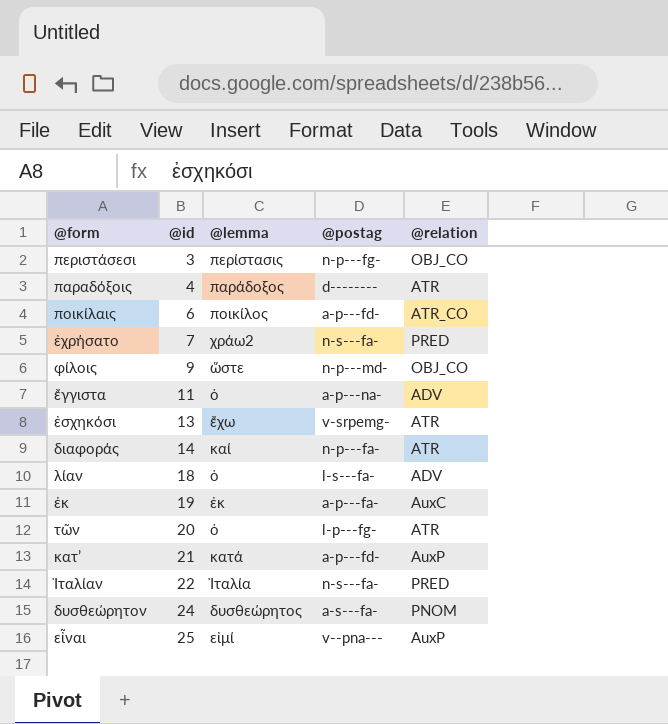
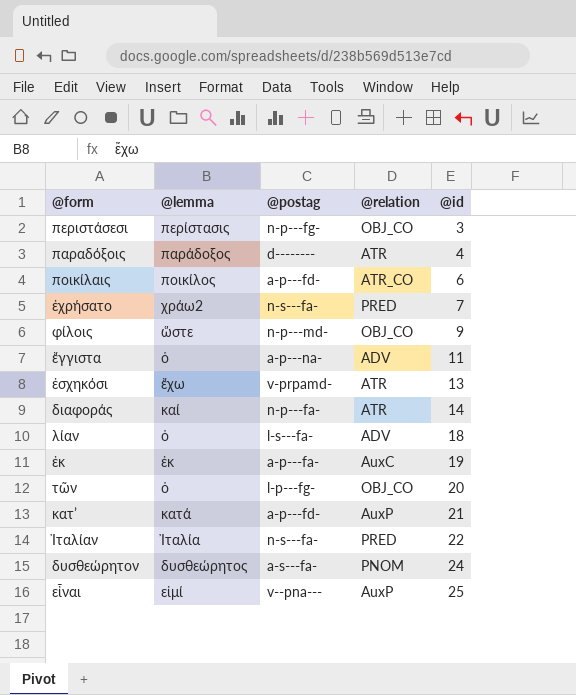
column @id | position: 2 -> 5
ἐσχηκόσι | @postag: v-srpemg- -> v-prpamd-
τῶν | @relation: ATR -> OBJ_CO

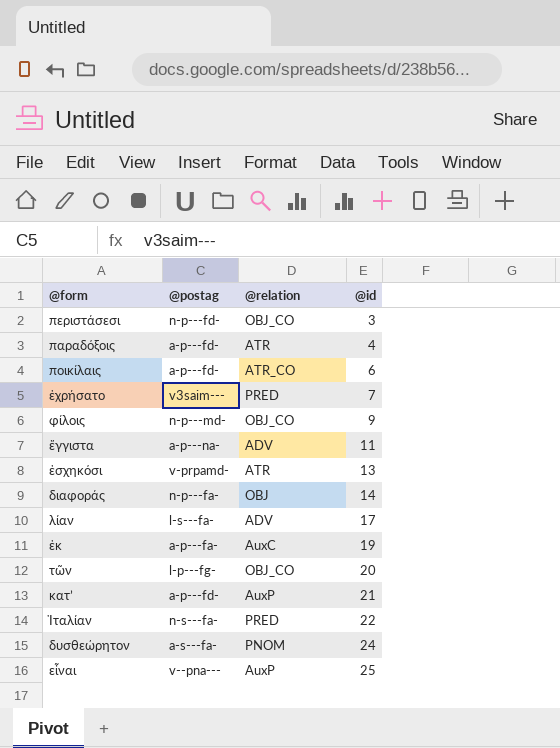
column @lemma | position: 2 -> none
περιστάσεσι | @postag: n-p---fg- -> n-p---fd-
παραδόξοις | @postag: d-------- -> a-p---fd-
ἐχρήσατο | @postag: n-s---fa- -> v3saim---
διαφοράς | @relation: ATR -> OBJ
λίαν | @id: 18 -> 17

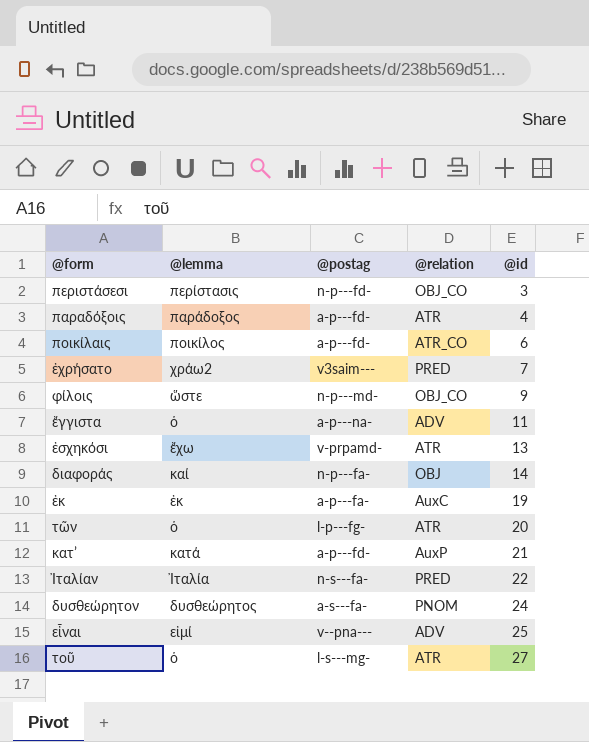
column @lemma | position: none -> 2
row λίαν: l-s---fa- | ADV | 17 -> none
τῶν | @relation: OBJ_CO -> ATR
εἶναι | @relation: AuxP -> ADV
row τοῦ: none -> ὁ | l-s---mg- | ATR | 27

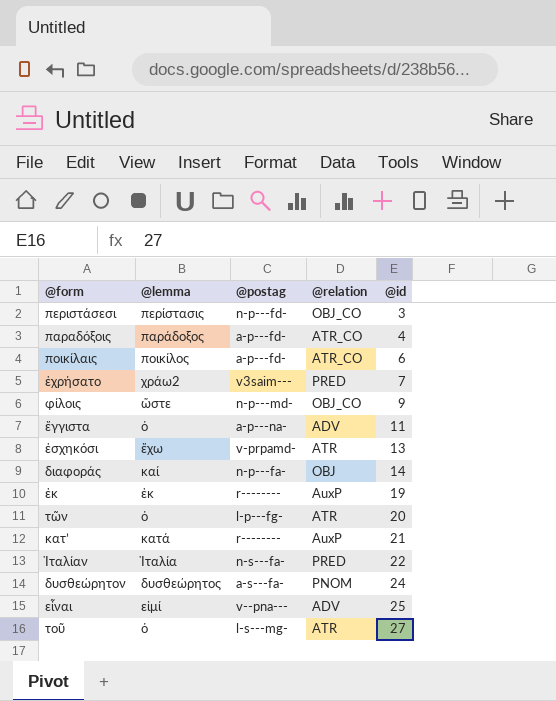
παραδόξοις | @relation: ATR -> ATR_CO
ἐκ | @postag: a-p---fa- -> r--------
ἐκ | @relation: AuxC -> AuxP
κατʼ | @postag: a-p---fd- -> r--------

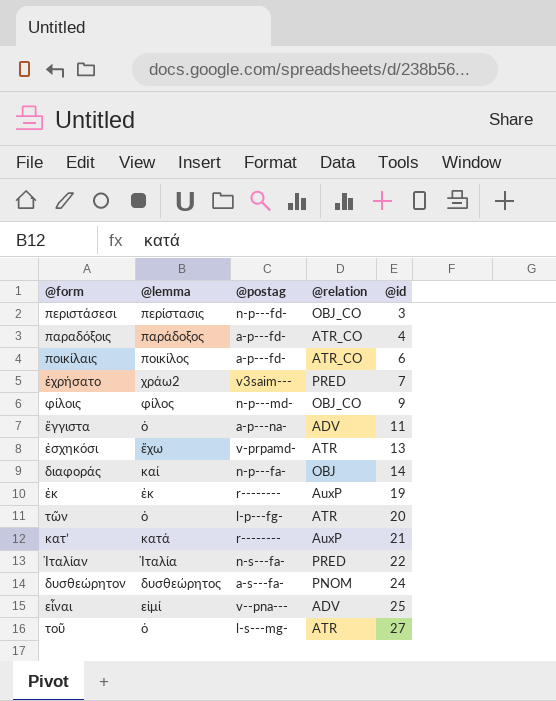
φίλοις | @lemma: ὥστε -> φίλος

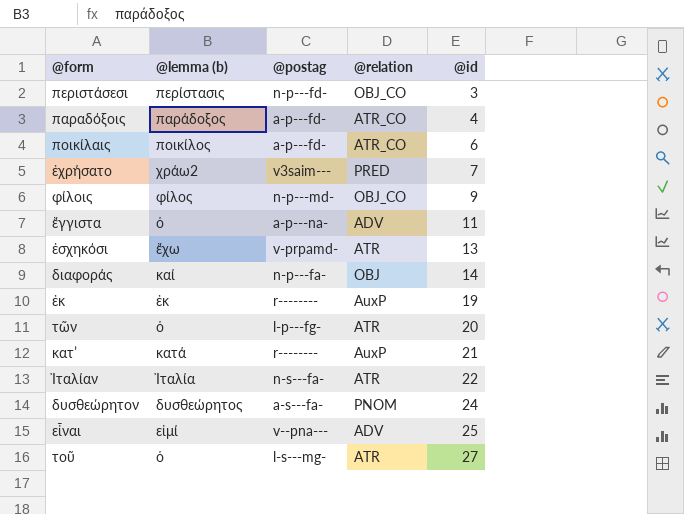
column name: @lemma -> @lemma (b)
Ἰταλίαν | @relation: PRED -> ATR

